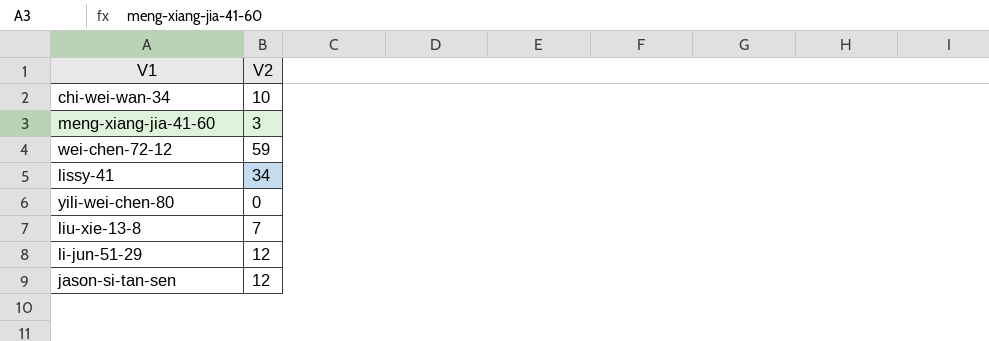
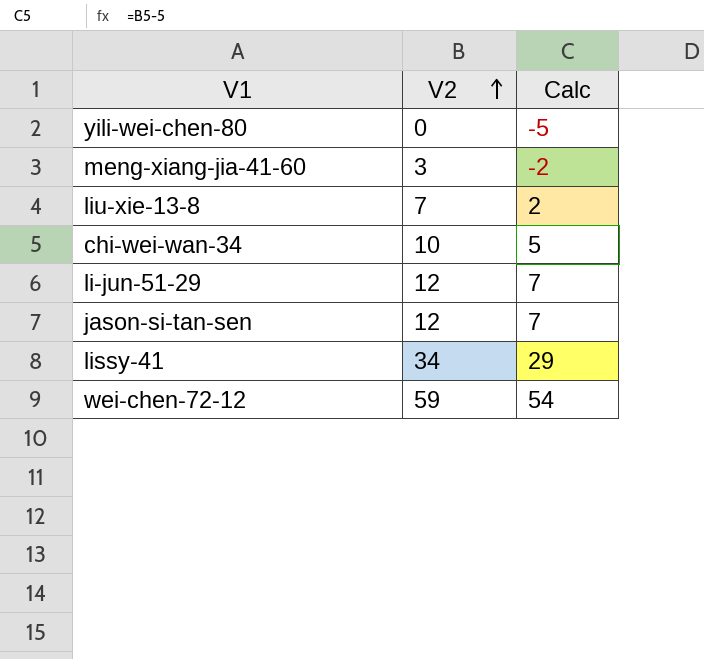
row order: none -> V2 ascending
column Calc | formula: none -> [V2] - 5

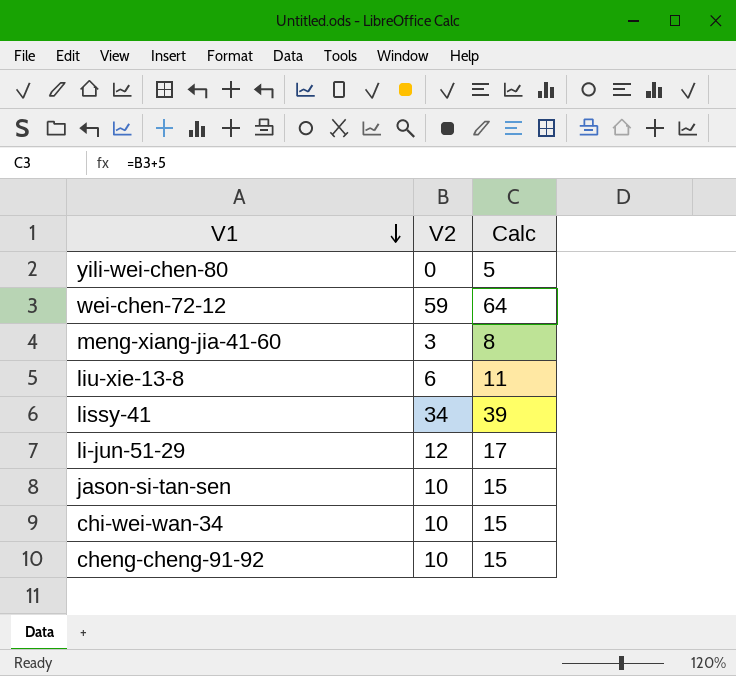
row order: V2 ascending -> V1 descending
column Calc | formula: [V2] - 5 -> [V2] + 5
liu-xie-13-8 | V2: 7 -> 6
jason-si-tan-sen | V2: 12 -> 10
row cheng-cheng-91-92: none -> 10 | 15

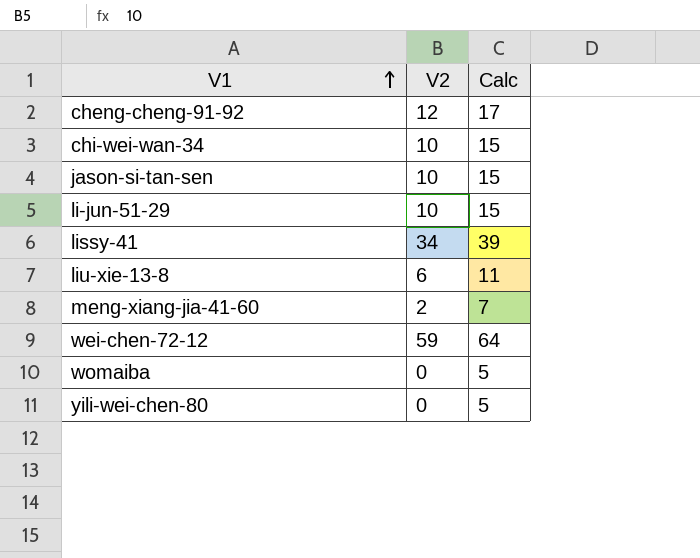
row order: V1 descending -> V1 ascending
cheng-cheng-91-92 | V2: 10 -> 12
cheng-cheng-91-92 | Calc: 15 -> 17
li-jun-51-29 | V2: 12 -> 10
li-jun-51-29 | Calc: 17 -> 15
meng-xiang-jia-41-60 | V2: 3 -> 2
meng-xiang-jia-41-60 | Calc: 8 -> 7
row womaiba: none -> 0 | 5

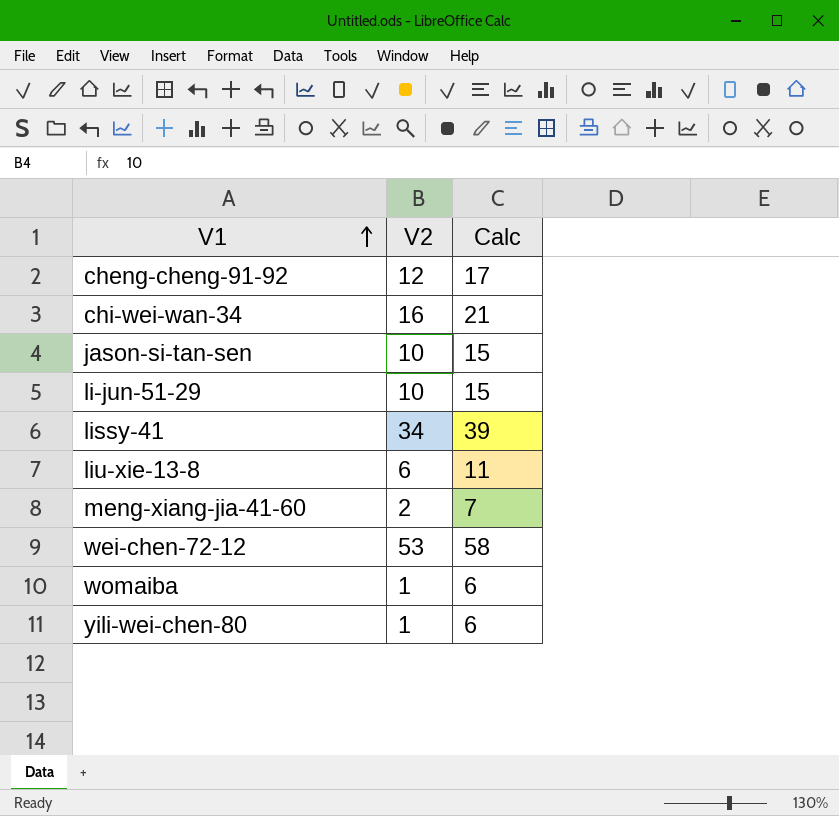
chi-wei-wan-34 | V2: 10 -> 16
chi-wei-wan-34 | Calc: 15 -> 21
wei-chen-72-12 | V2: 59 -> 53
wei-chen-72-12 | Calc: 64 -> 58
womaiba | V2: 0 -> 1
womaiba | Calc: 5 -> 6
yili-wei-chen-80 | V2: 0 -> 1
yili-wei-chen-80 | Calc: 5 -> 6

